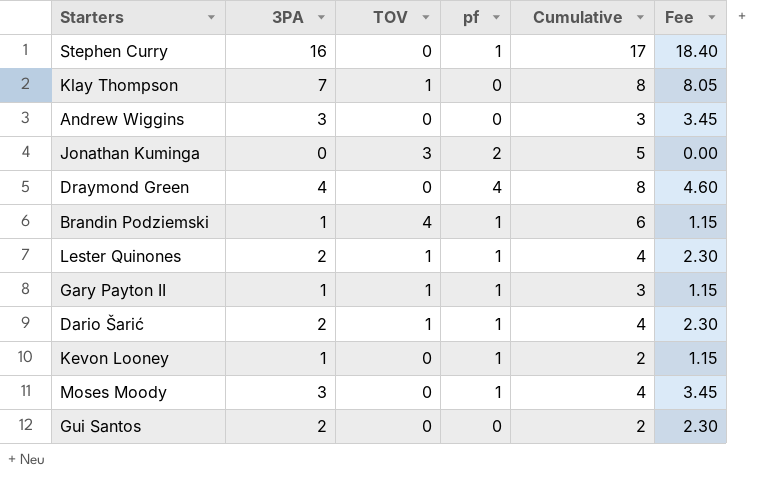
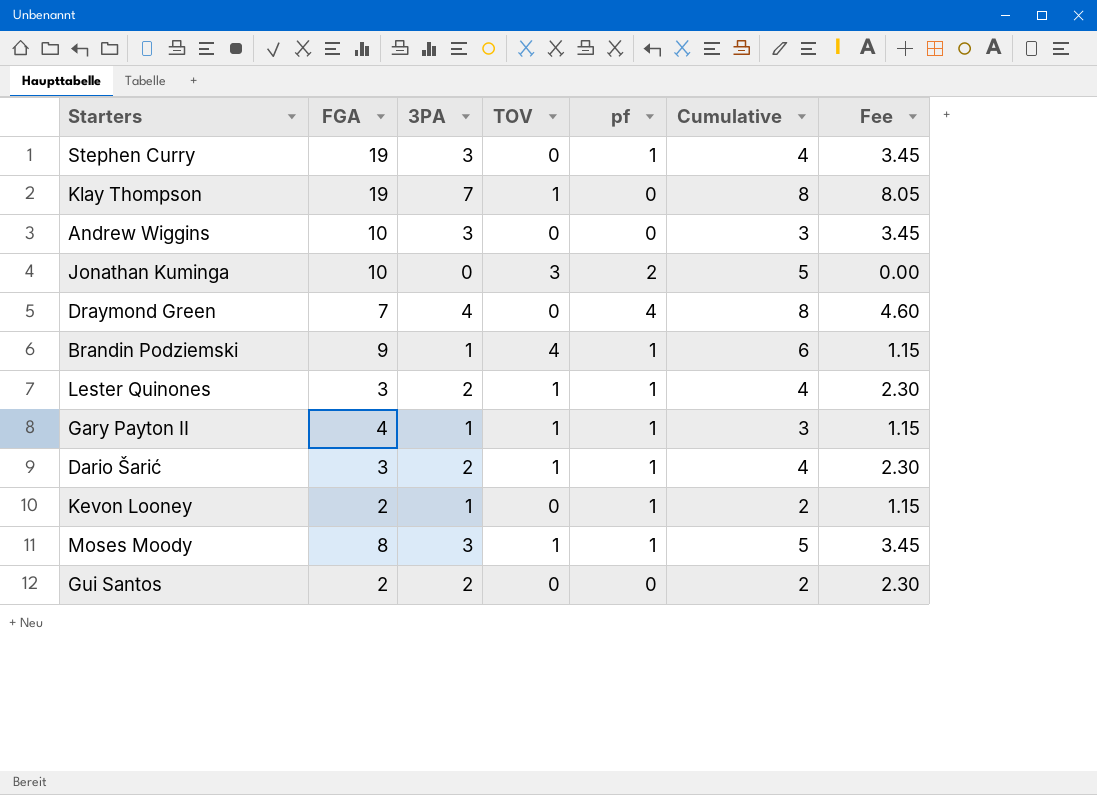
column FGA | position: none -> 2
Stephen Curry | 3PA: 16 -> 3
Stephen Curry | Cumulative: 17 -> 4
Stephen Curry | Fee: 18.40 -> 3.45
Moses Moody | TOV: 0 -> 1
Moses Moody | Cumulative: 4 -> 5

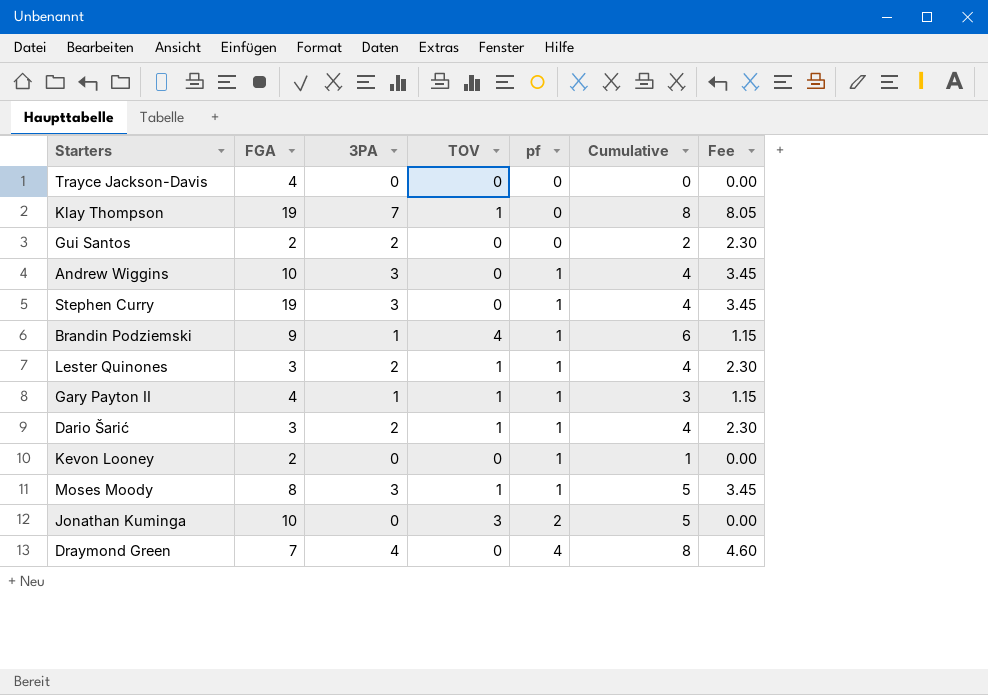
row order: none -> pf ascending
row Trayce Jackson-Davis: none -> 4 | 0 | 0 | 0 | 0 | 0.00
Andrew Wiggins | pf: 0 -> 1
Andrew Wiggins | Cumulative: 3 -> 4
Kevon Looney | 3PA: 1 -> 0
Kevon Looney | Cumulative: 2 -> 1
Kevon Looney | Fee: 1.15 -> 0.00

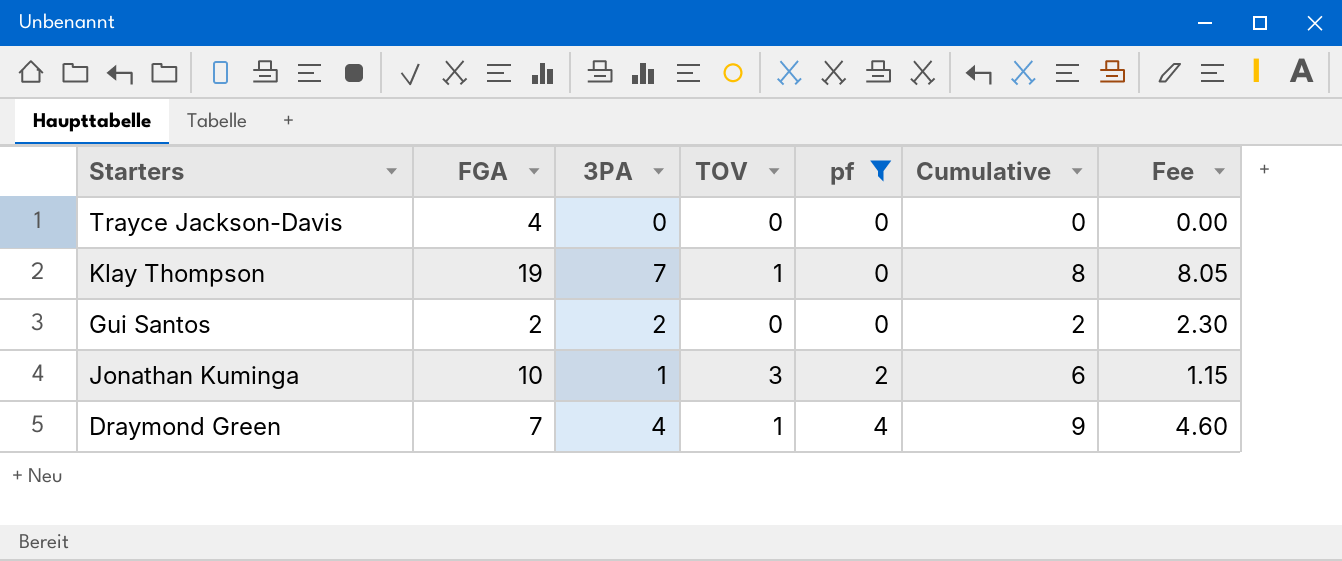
filter: none -> pf != 1
Jonathan Kuminga | 3PA: 0 -> 1
Jonathan Kuminga | Cumulative: 5 -> 6
Jonathan Kuminga | Fee: 0.00 -> 1.15
Draymond Green | TOV: 0 -> 1
Draymond Green | Cumulative: 8 -> 9

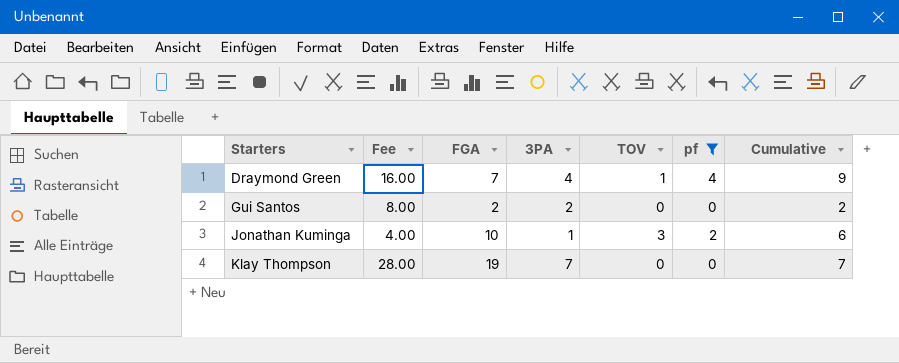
row order: pf ascending -> Starters ascending
column Fee | formula: [3PA] * 1.15 -> [3PA] * 4
column Fee | position: 7 -> 2
row Trayce Jackson-Davis: 4 | 0 | 0 | 0 | 0 | 0.00 -> none
Klay Thompson | TOV: 1 -> 0
Klay Thompson | Cumulative: 8 -> 7

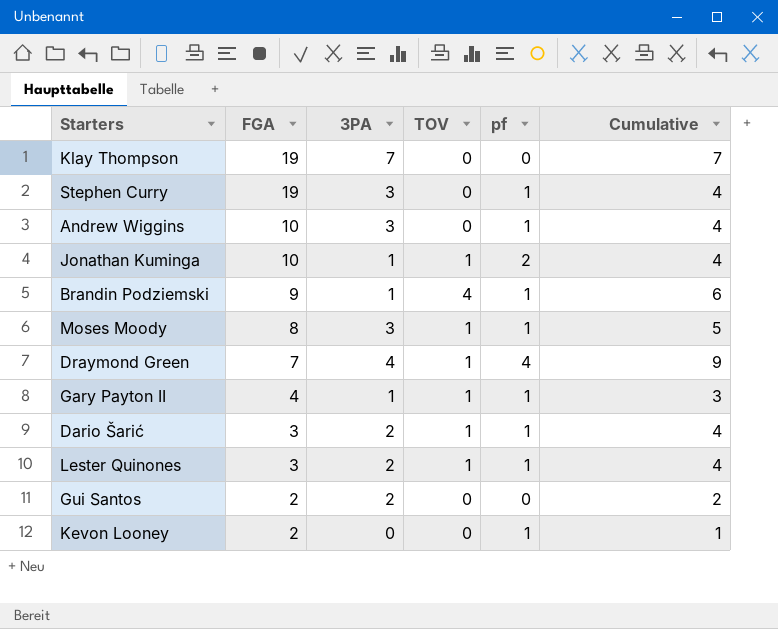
filter: pf != 1 -> none
row order: Starters ascending -> FGA descending
column Fee | formula: [3PA] * 4 -> none
Jonathan Kuminga | TOV: 3 -> 1
Jonathan Kuminga | Cumulative: 6 -> 4

